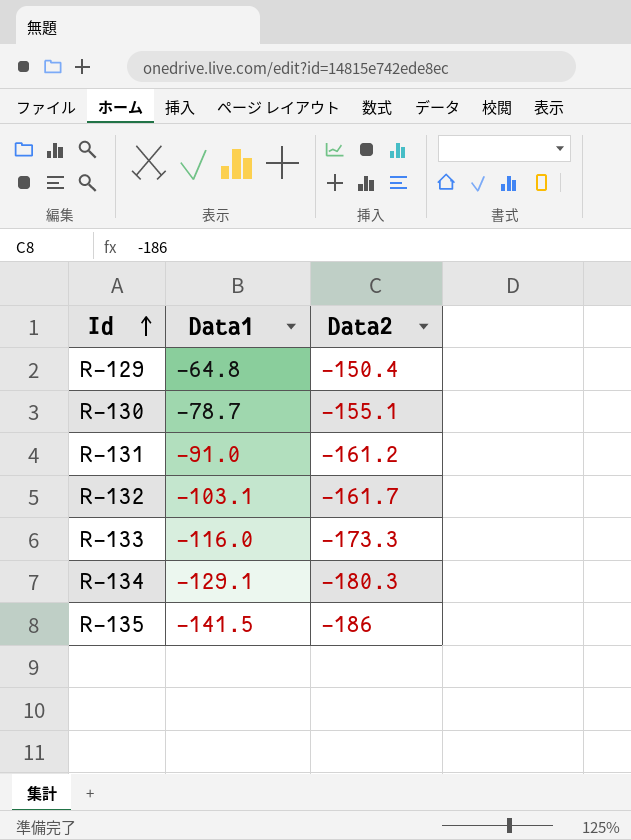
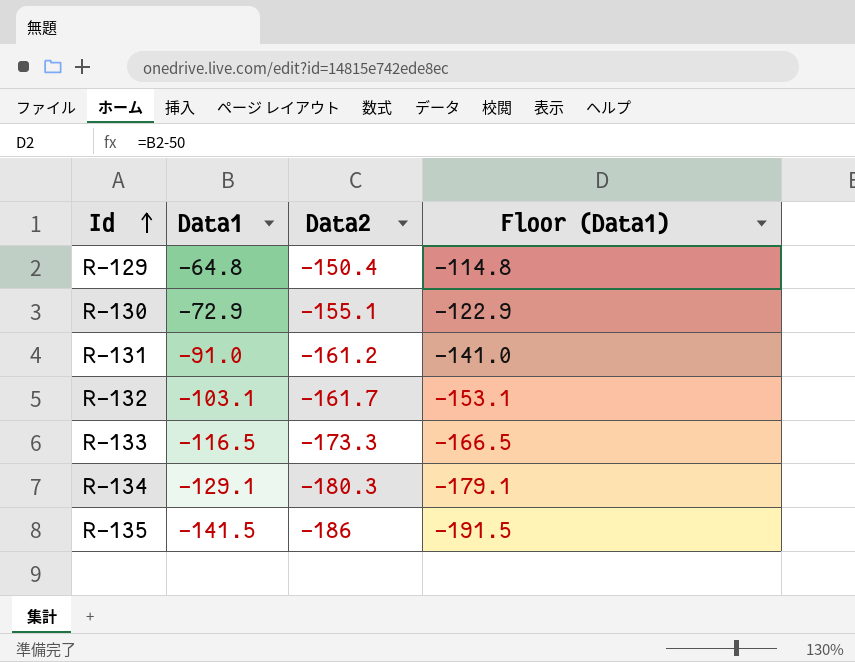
column Floor (Data1) | formula: none -> [Data1] - 50
R-130 | Data1: -78.7 -> -72.9
R-133 | Data1: -116.0 -> -116.5

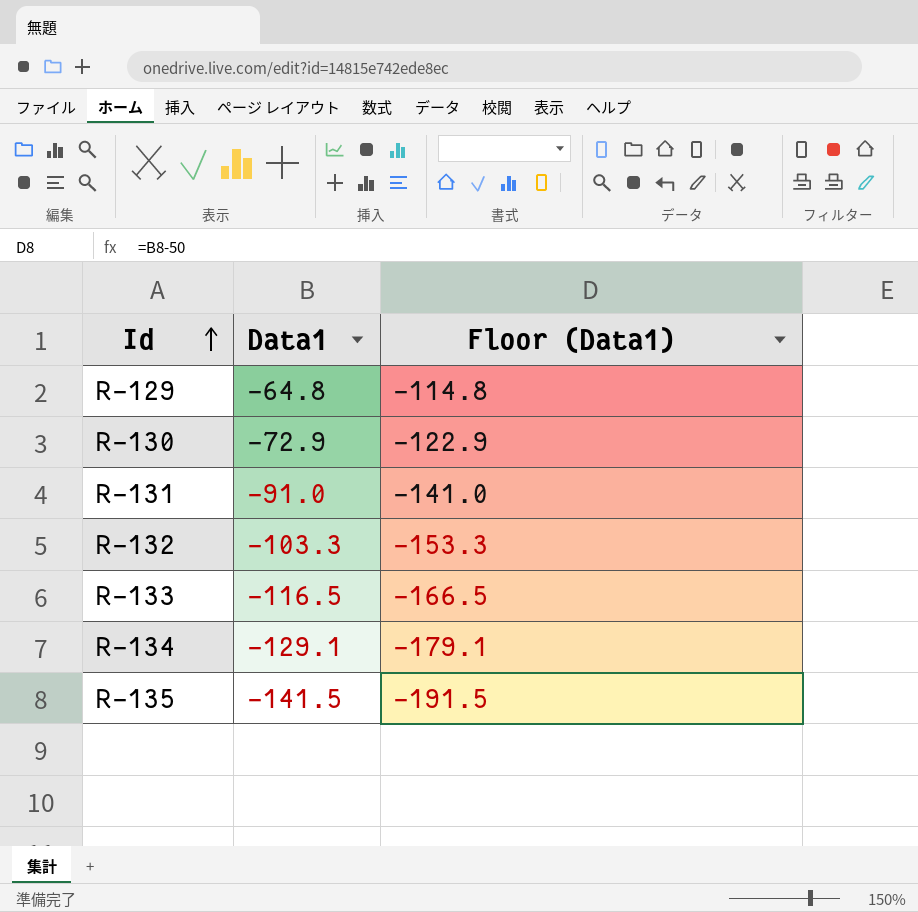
column Data2 | position: 3 -> none
R-132 | Data1: -103.1 -> -103.3
R-132 | Floor (Data1): -153.1 -> -153.3

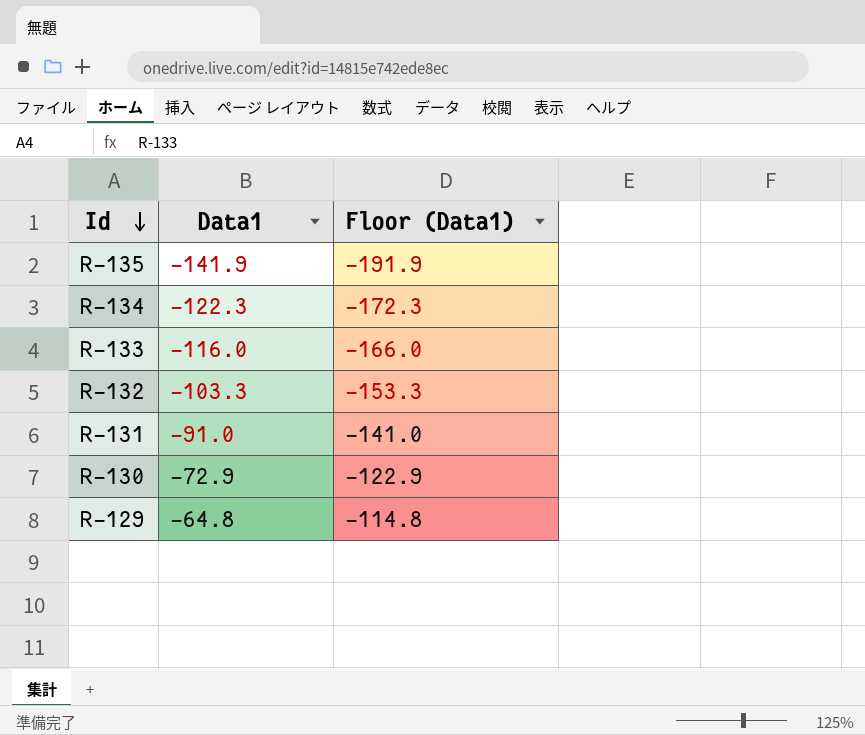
row order: Id ascending -> Id descending
R-135 | Data1: -141.5 -> -141.9
R-135 | Floor (Data1): -191.5 -> -191.9
R-134 | Data1: -129.1 -> -122.3
R-134 | Floor (Data1): -179.1 -> -172.3
R-133 | Data1: -116.5 -> -116.0
R-133 | Floor (Data1): -166.5 -> -166.0

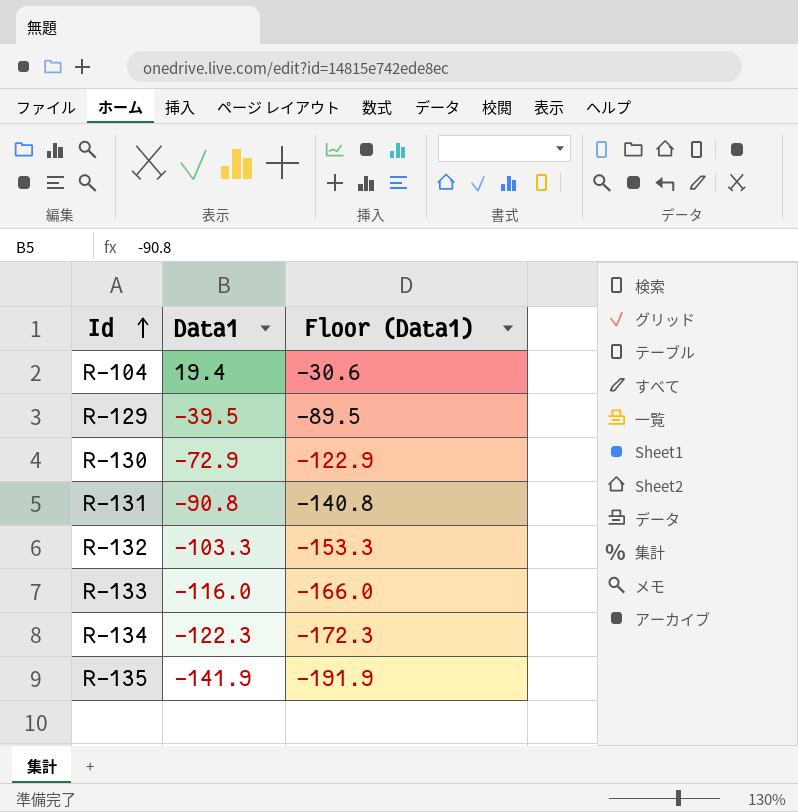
row order: Id descending -> Id ascending
row R-104: none -> 19.4 | -30.6
R-129 | Data1: -64.8 -> -39.5
R-129 | Floor (Data1): -114.8 -> -89.5
R-131 | Data1: -91.0 -> -90.8
R-131 | Floor (Data1): -141.0 -> -140.8

